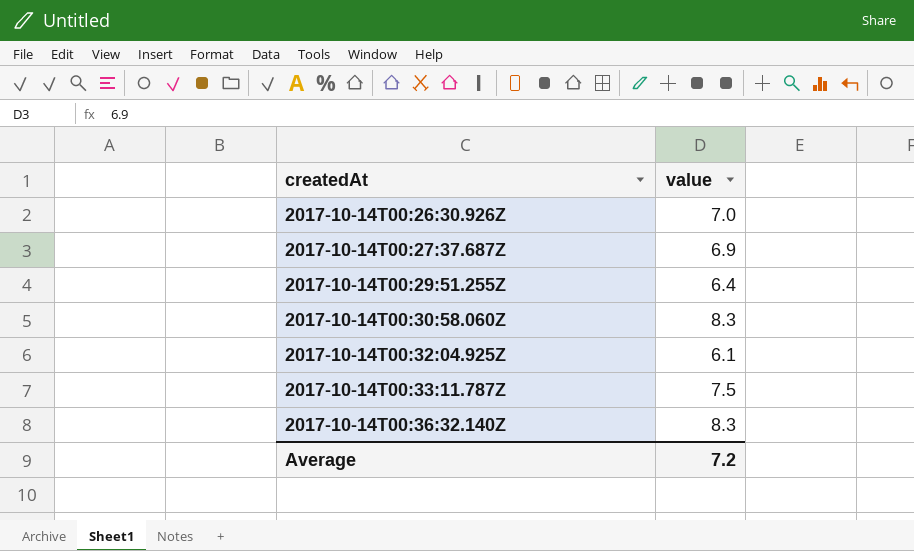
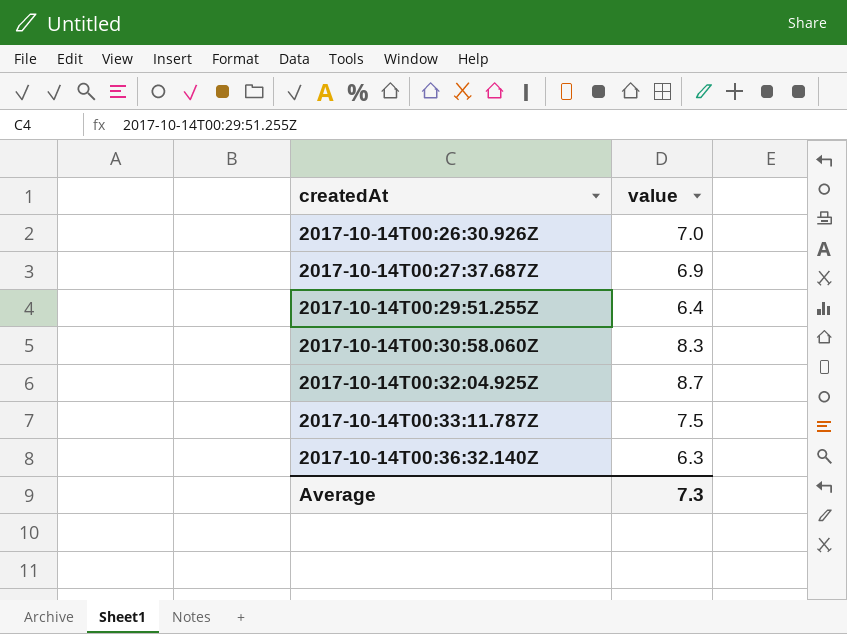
2017-10-14T00:32:04.925Z | value: 6.1 -> 8.7
2017-10-14T00:36:32.140Z | value: 8.3 -> 6.3
Average | value: 7.2 -> 7.3

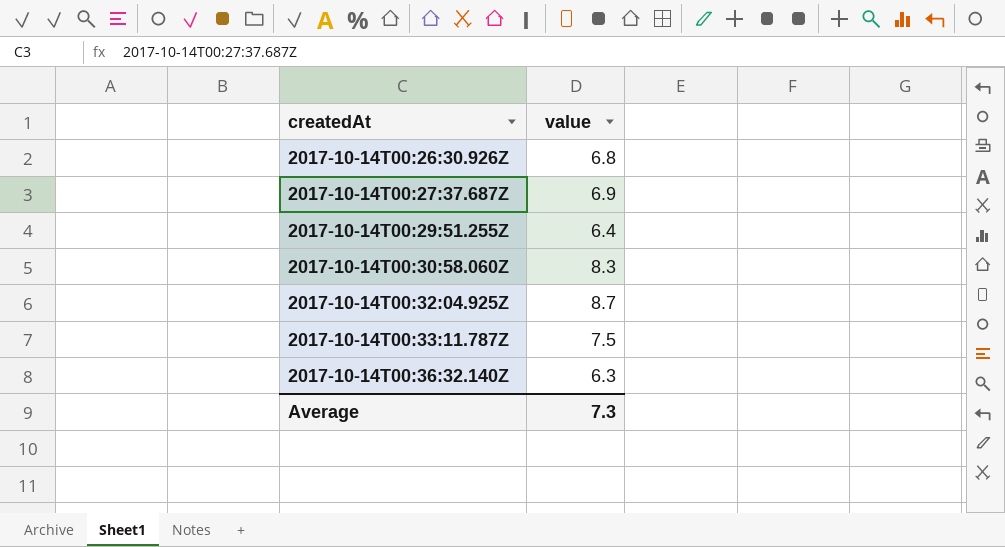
2017-10-14T00:26:30.926Z | value: 7.0 -> 6.8

